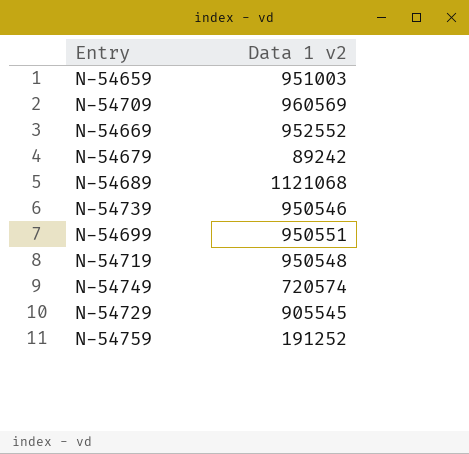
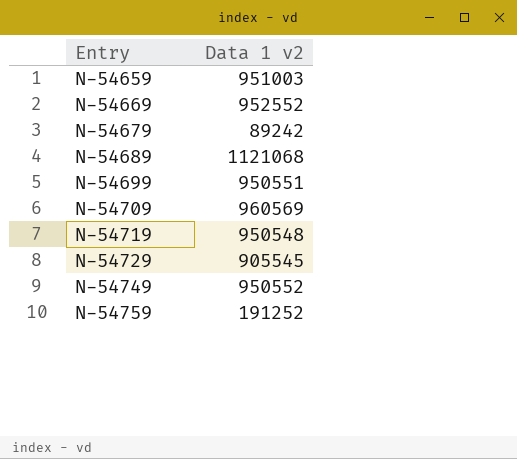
row order: none -> Entry ascending
row N-54739: 950546 -> none
N-54749 | Data 1 v2: 720574 -> 950552

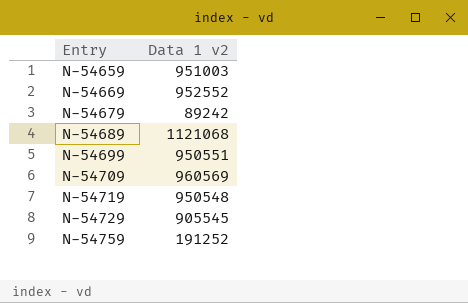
row N-54749: 950552 -> none

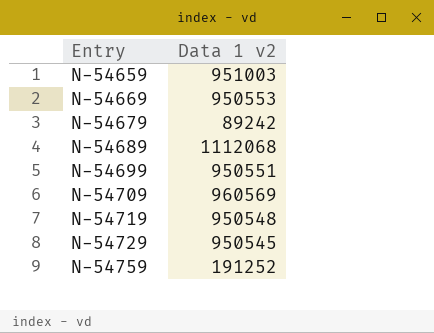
N-54669 | Data 1 v2: 952552 -> 950553
N-54689 | Data 1 v2: 1121068 -> 1112068
N-54729 | Data 1 v2: 905545 -> 950545

